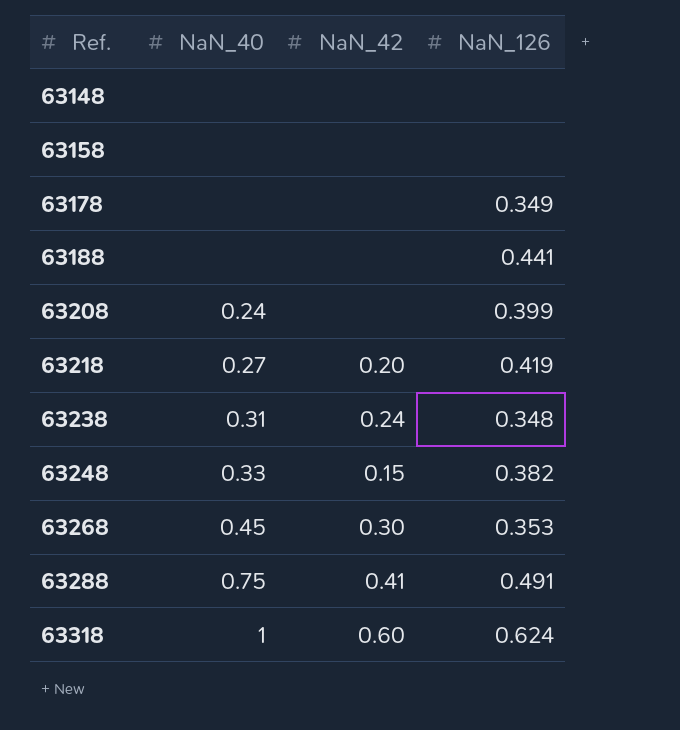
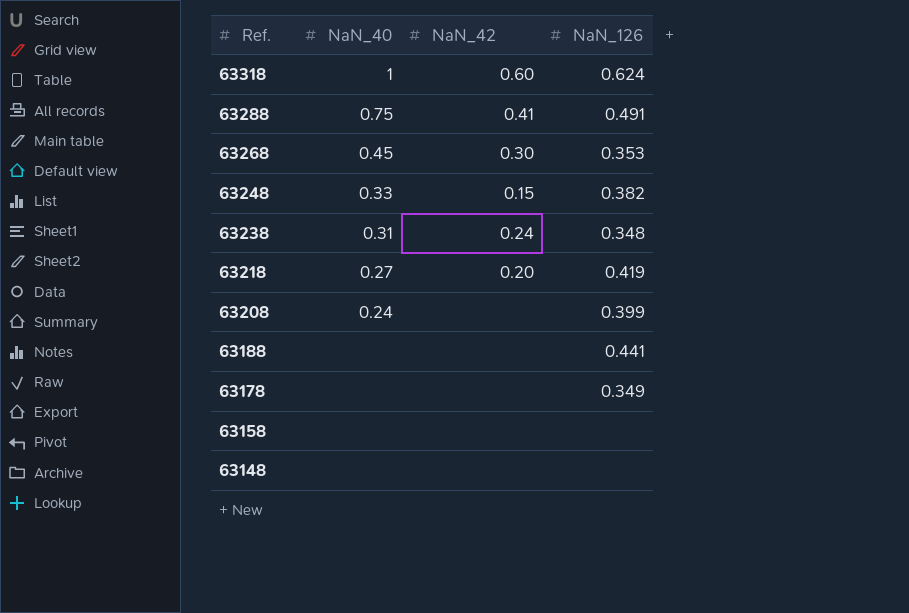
row order: Ref. ascending -> Ref. descending

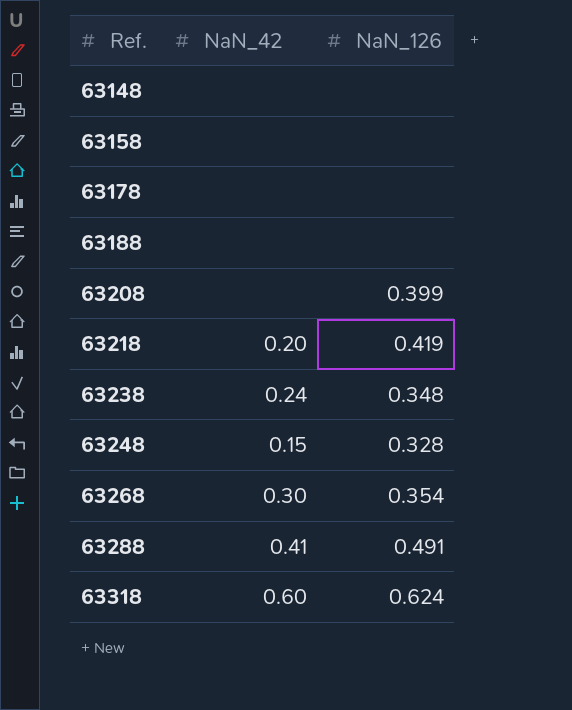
row order: Ref. descending -> Ref. ascending
column NaN_40 | position: 2 -> none
63178 | NaN_126: 0.349 -> none
63188 | NaN_126: 0.441 -> none
63248 | NaN_126: 0.382 -> 0.328
63268 | NaN_126: 0.353 -> 0.354

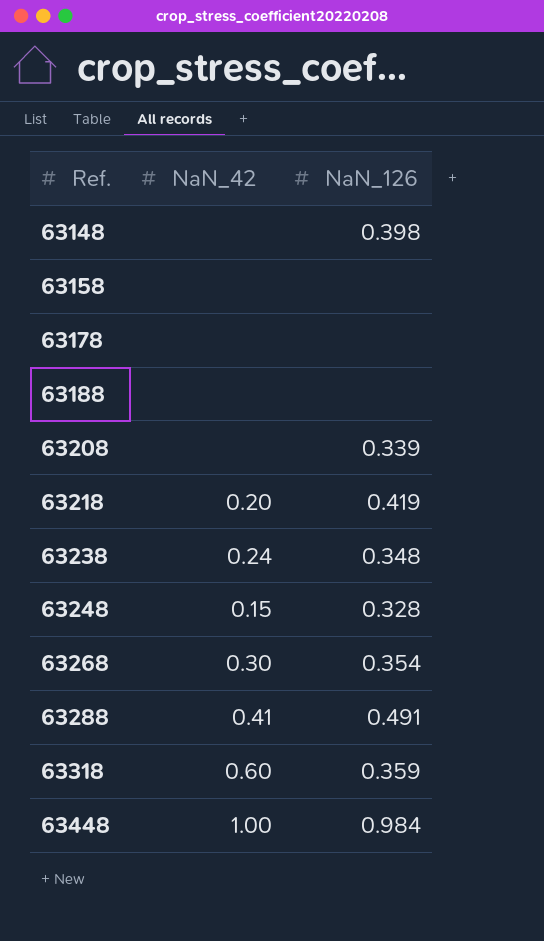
63148 | NaN_126: none -> 0.398
63208 | NaN_126: 0.399 -> 0.339
63318 | NaN_126: 0.624 -> 0.359
row 63448: none -> 1.00 | 0.984

